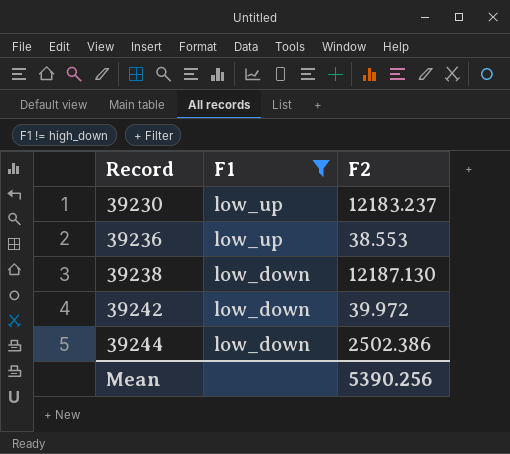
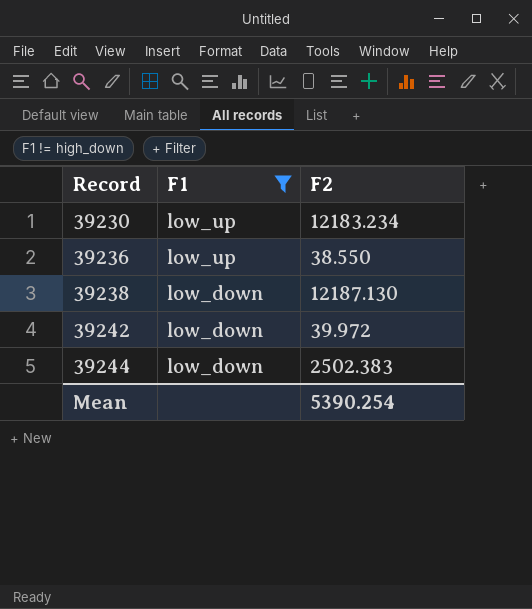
39230 | F2: 12183.237 -> 12183.234
39236 | F2: 38.553 -> 38.550
39244 | F2: 2502.386 -> 2502.383
Mean | F2: 5390.256 -> 5390.254

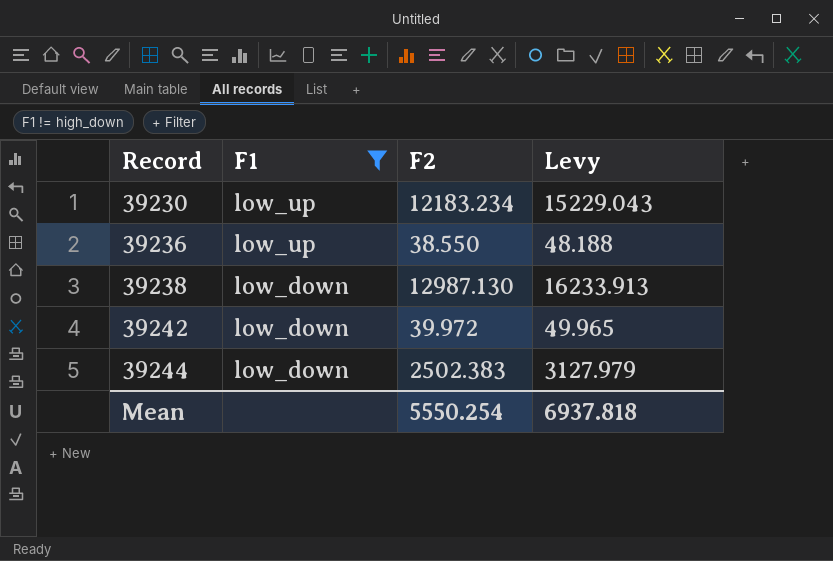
column Levy | formula: none -> [F2] * 1.25
39238 | F2: 12187.130 -> 12987.130
Mean | F2: 5390.254 -> 5550.254

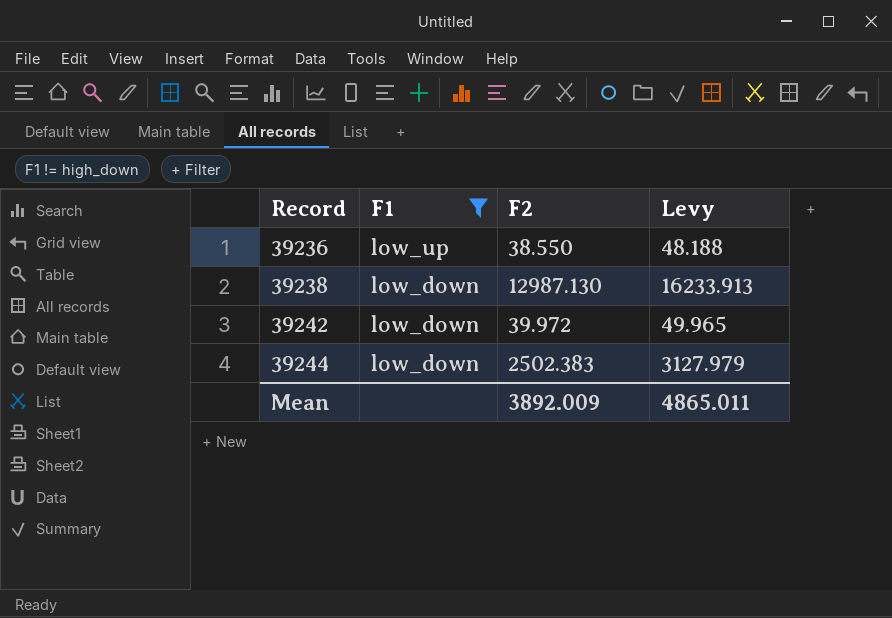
row 39230: low_up | 12183.234 | 15229.043 -> none
Mean | F2: 5550.254 -> 3892.009
Mean | Levy: 6937.818 -> 4865.011

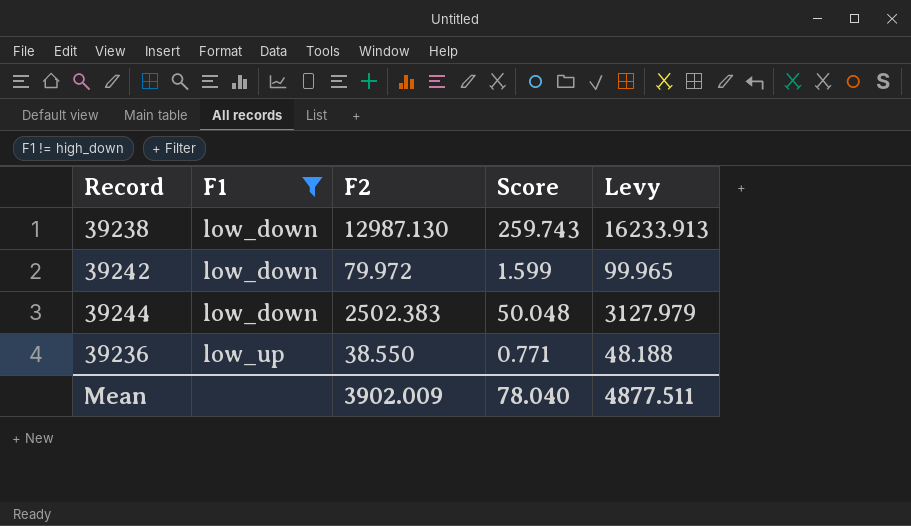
row order: Record ascending -> F1 ascending
column Score | formula: none -> [F2] * 0.02
39242 | F2: 39.972 -> 79.972
39242 | Levy: 49.965 -> 99.965
Mean | F2: 3892.009 -> 3902.009
Mean | Levy: 4865.011 -> 4877.511

